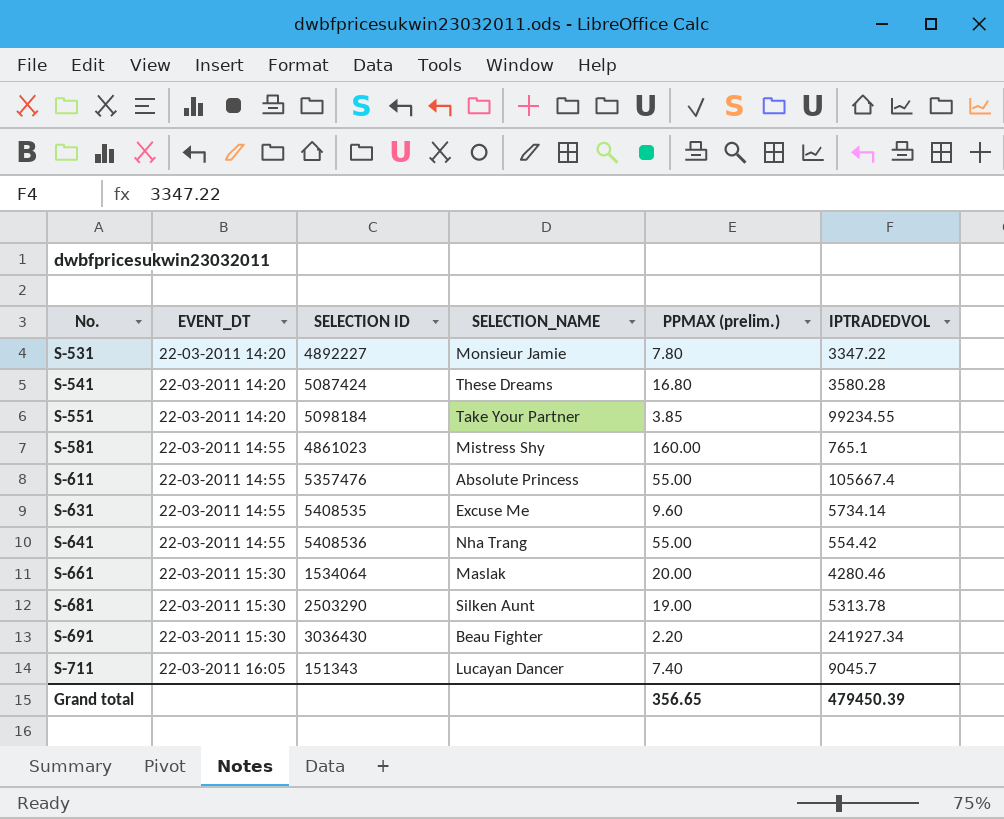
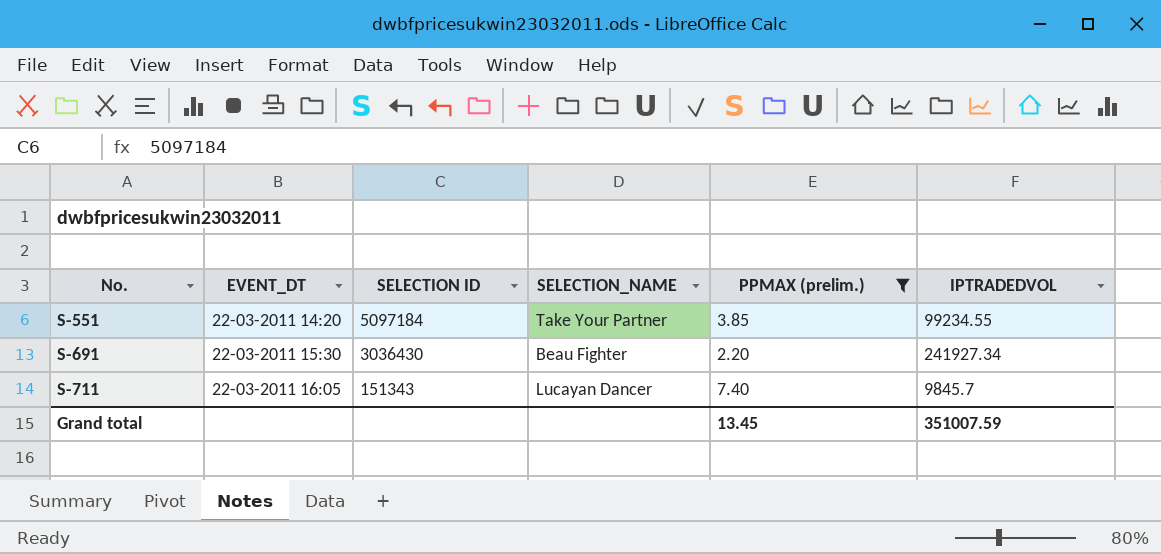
filter: none -> PPMAX (prelim.) <= 7.40
S-551 | SELECTION ID: 5098184 -> 5097184
S-711 | IPTRADEDVOL: 9045.7 -> 9845.7
Grand total | PPMAX (prelim.): 356.65 -> 13.45
Grand total | IPTRADEDVOL: 479450.39 -> 351007.59

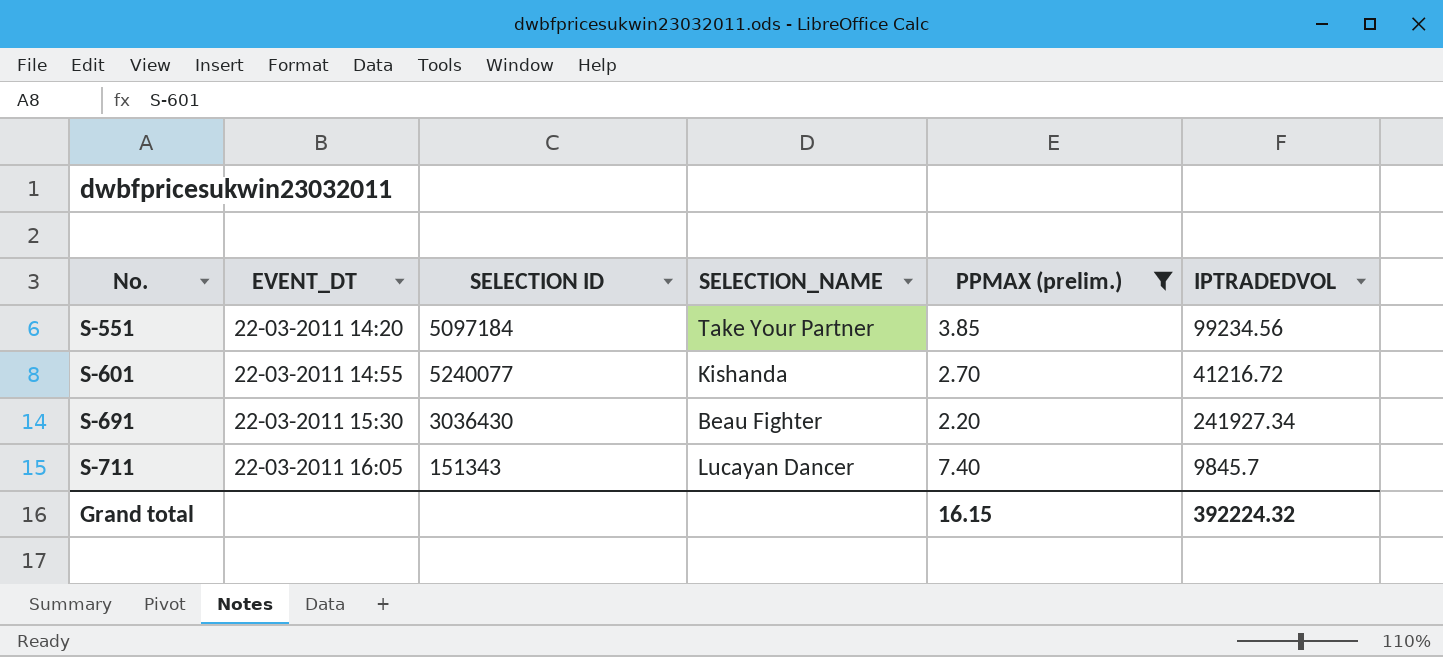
S-551 | IPTRADEDVOL: 99234.55 -> 99234.56
row S-601: none -> 22-03-2011 14:55 | 5240077 | Kishanda | 2.70 | 41216.72
Grand total | PPMAX (prelim.): 13.45 -> 16.15
Grand total | IPTRADEDVOL: 351007.59 -> 392224.32

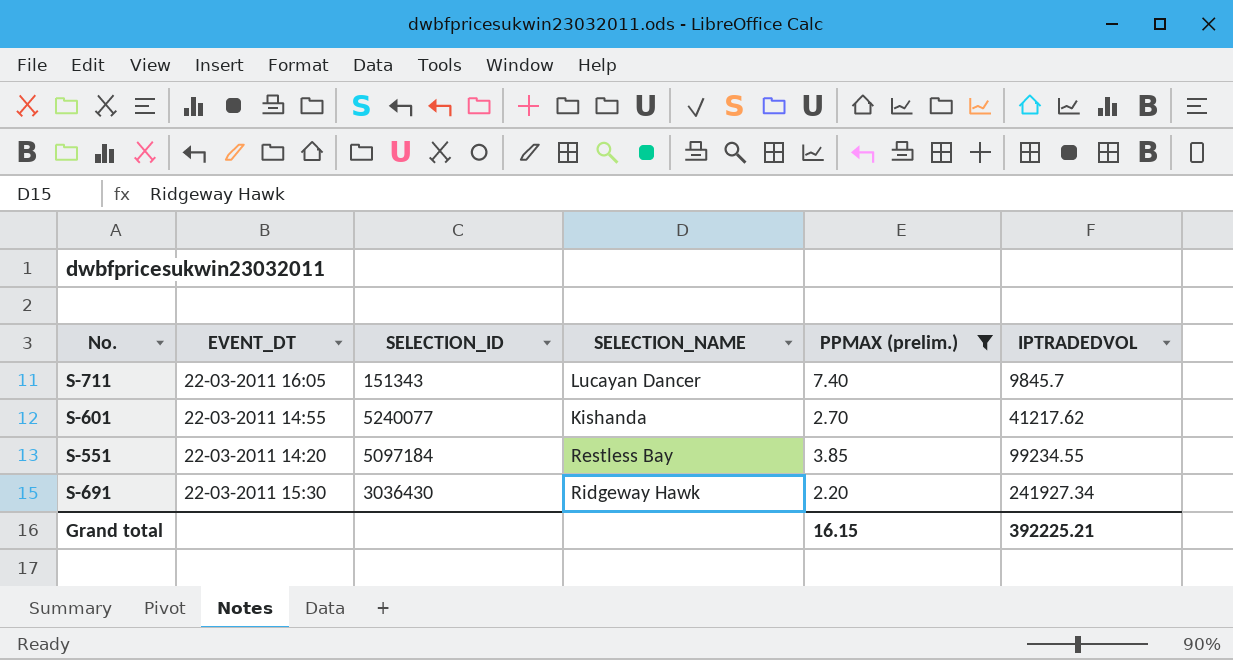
row order: No. ascending -> IPTRADEDVOL ascending
column name: SELECTION ID -> SELECTION_ID
S-601 | IPTRADEDVOL: 41216.72 -> 41217.62
S-551 | SELECTION_NAME: Take Your Partner -> Restless Bay
S-551 | IPTRADEDVOL: 99234.56 -> 99234.55
S-691 | SELECTION_NAME: Beau Fighter -> Ridgeway Hawk
Grand total | IPTRADEDVOL: 392224.32 -> 392225.21

